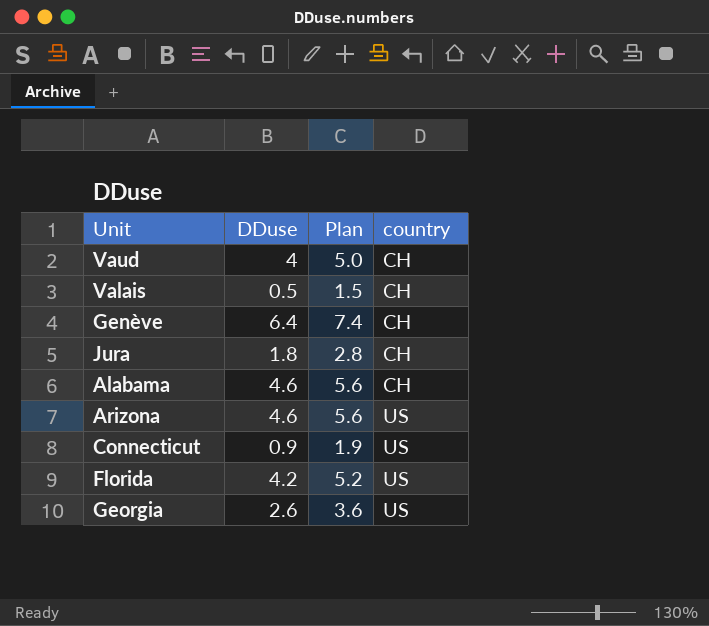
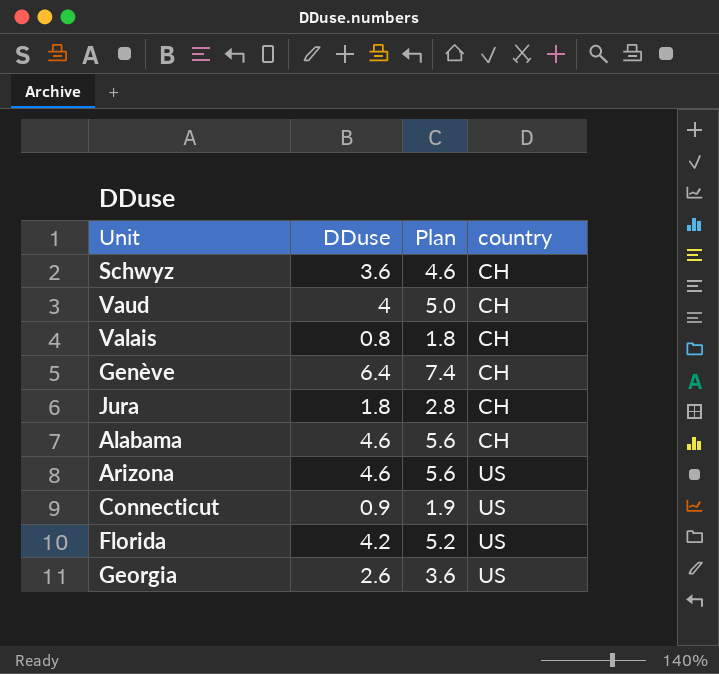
row Schwyz: none -> 3.6 | 4.6 | CH
Valais | DDuse: 0.5 -> 0.8
Valais | Plan: 1.5 -> 1.8

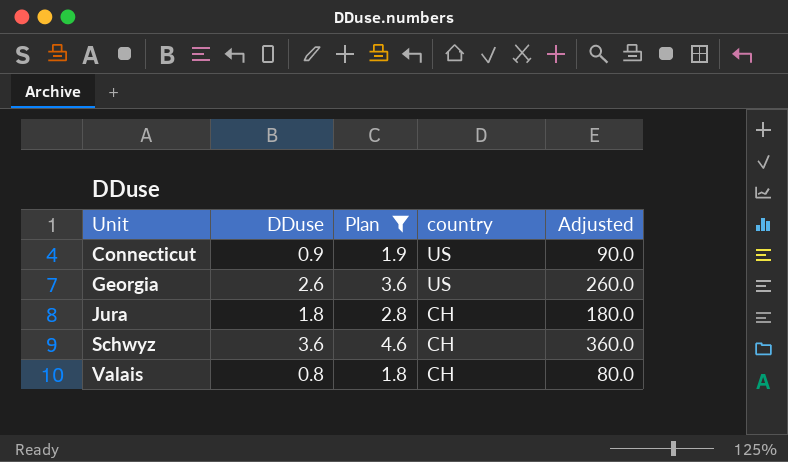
filter: none -> Plan <= 4.6
row order: country ascending -> Unit ascending
column Adjusted | formula: none -> [DDuse] * 100

